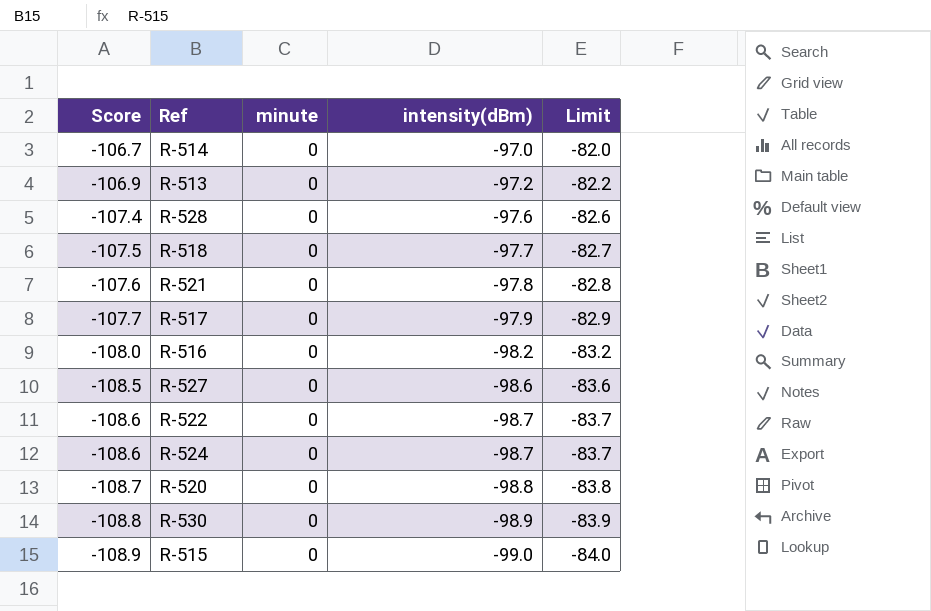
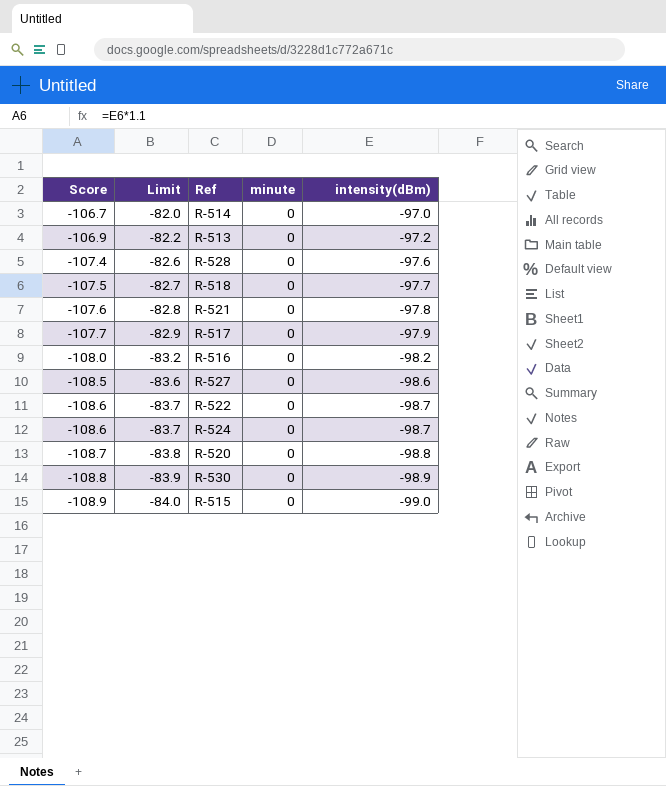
column Limit | position: 5 -> 2

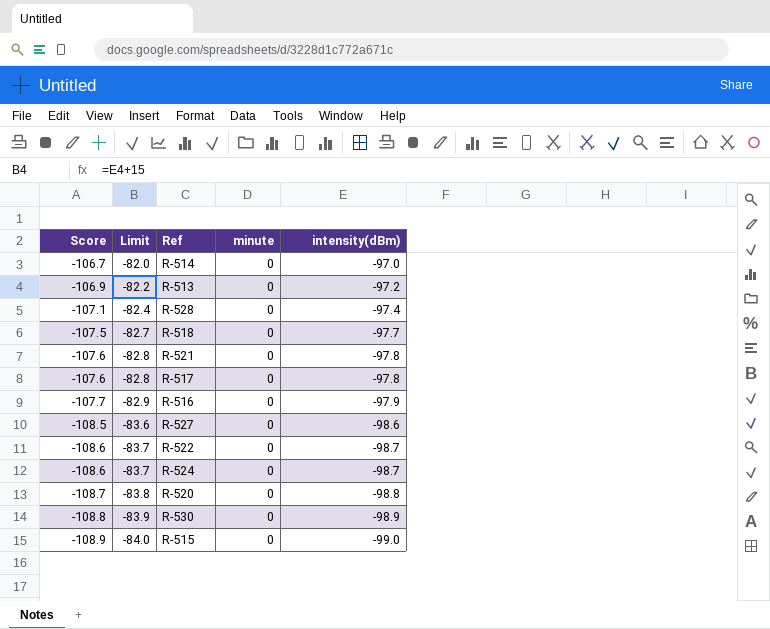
R-528 | Score: -107.4 -> -107.1
R-528 | Limit: -82.6 -> -82.4
R-528 | intensity(dBm): -97.6 -> -97.4
R-517 | Score: -107.7 -> -107.6
R-517 | Limit: -82.9 -> -82.8
R-517 | intensity(dBm): -97.9 -> -97.8
R-516 | Score: -108.0 -> -107.7
R-516 | Limit: -83.2 -> -82.9
R-516 | intensity(dBm): -98.2 -> -97.9

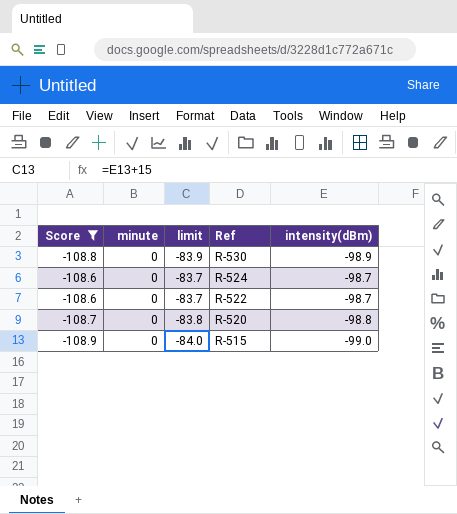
filter: none -> Score <= -108.6
row order: Score descending -> Ref descending
column minute | position: 4 -> 2
column name: Limit -> limit

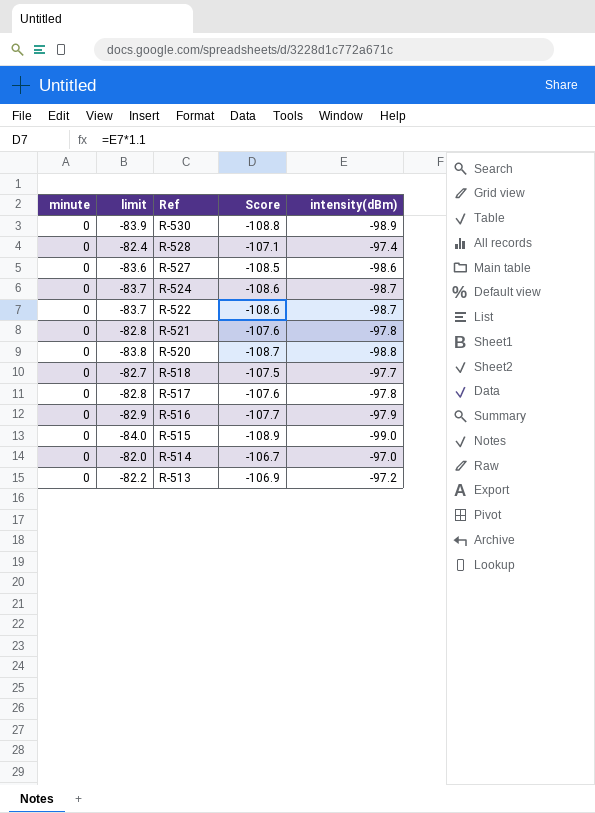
filter: Score <= -108.6 -> none
column Score | position: 1 -> 4

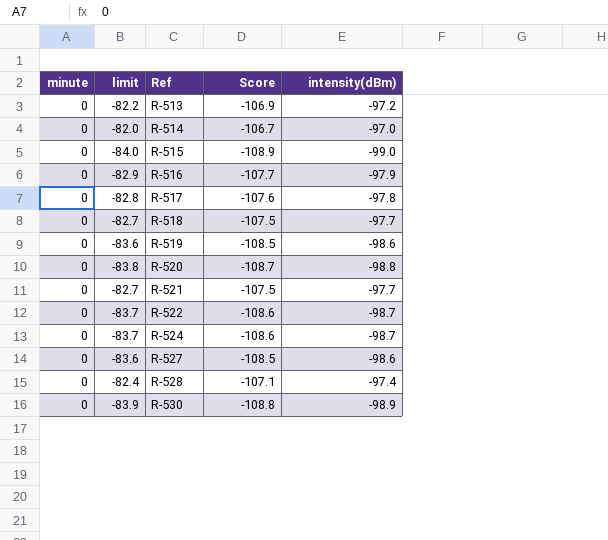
row order: Ref descending -> Ref ascending
row R-519: none -> 0 | -83.6 | -108.5 | -98.6
R-521 | limit: -82.8 -> -82.7
R-521 | Score: -107.6 -> -107.5
R-521 | intensity(dBm): -97.8 -> -97.7

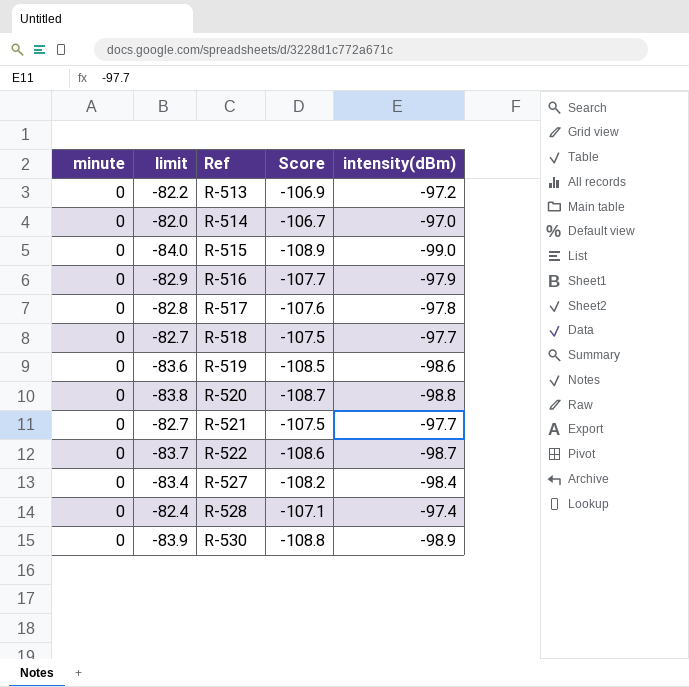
row R-524: 0 | -83.7 | -108.6 | -98.7 -> none
R-527 | limit: -83.6 -> -83.4
R-527 | Score: -108.5 -> -108.2
R-527 | intensity(dBm): -98.6 -> -98.4

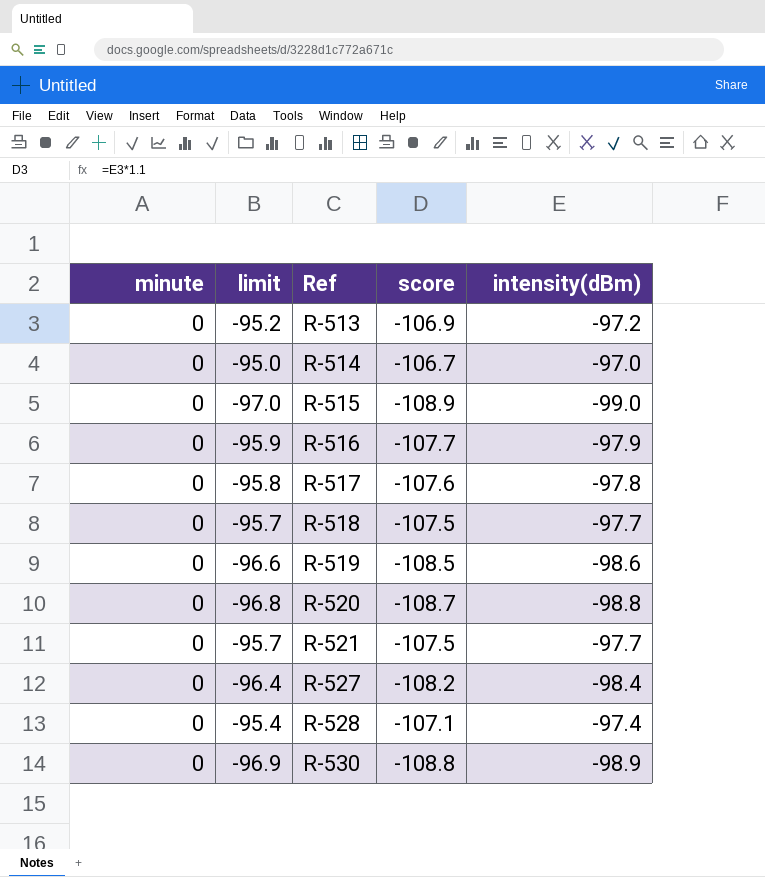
column limit | formula: [intensity(dBm)] + 15 -> [intensity(dBm)] + 2
column name: Score -> score
row R-522: 0 | -83.7 | -108.6 | -98.7 -> none

